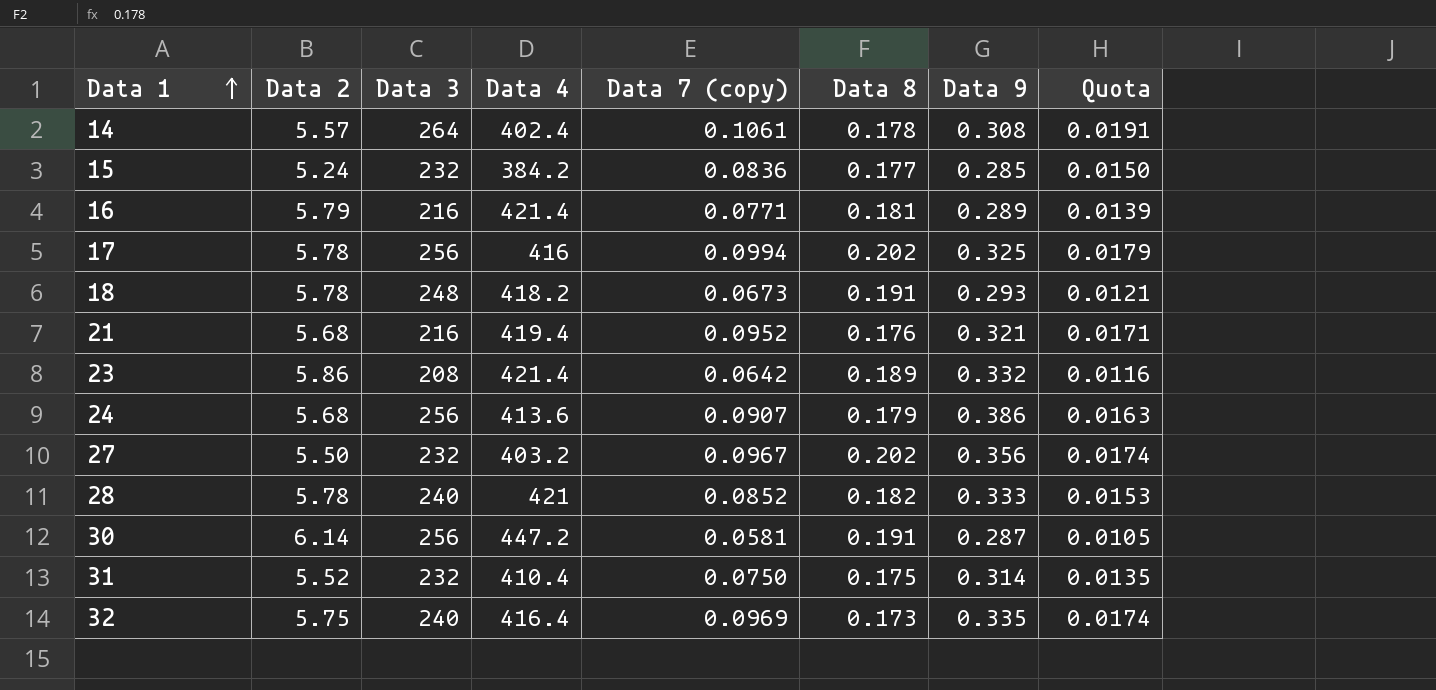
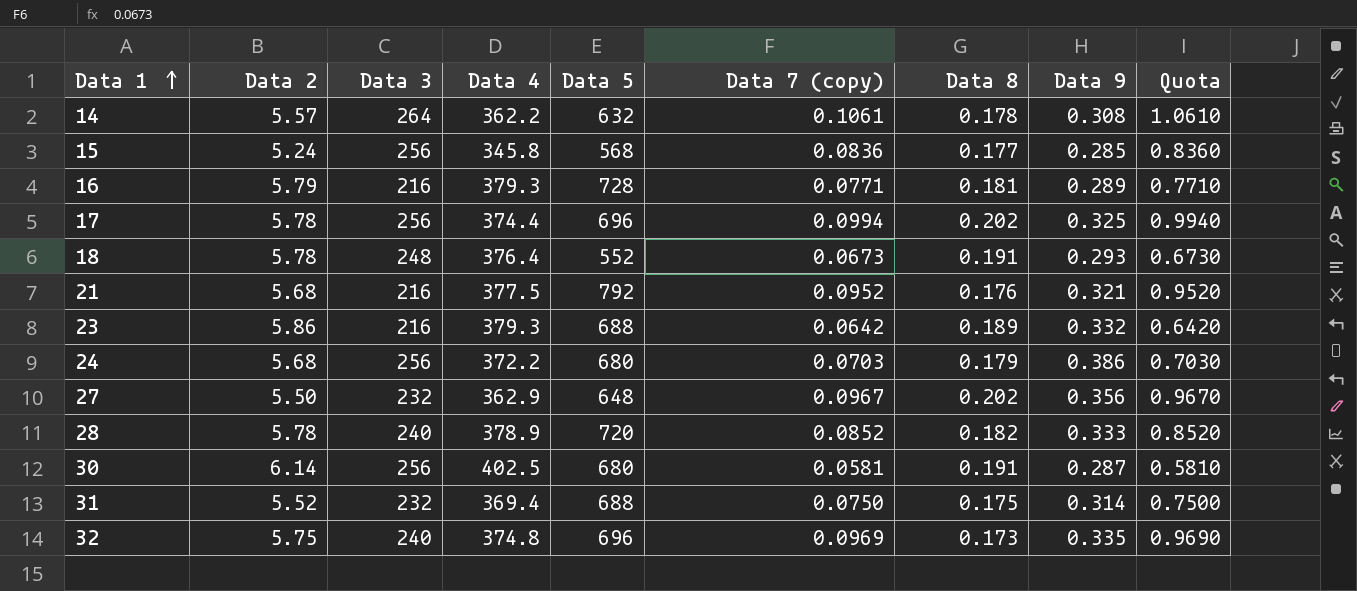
column Data 5 | position: none -> 5
column Quota | formula: [Data 7 (copy)] * 0.18 -> [Data 7 (copy)] * 10
14 | Data 4: 402.4 -> 362.2
15 | Data 3: 232 -> 256
15 | Data 4: 384.2 -> 345.8
16 | Data 4: 421.4 -> 379.3
17 | Data 4: 416 -> 374.4
18 | Data 4: 418.2 -> 376.4
21 | Data 4: 419.4 -> 377.5
23 | Data 3: 208 -> 216
23 | Data 4: 421.4 -> 379.3
24 | Data 4: 413.6 -> 372.2
24 | Data 7 (copy): 0.0907 -> 0.0703
27 | Data 4: 403.2 -> 362.9
28 | Data 4: 421 -> 378.9
30 | Data 4: 447.2 -> 402.5
31 | Data 4: 410.4 -> 369.4
32 | Data 4: 416.4 -> 374.8

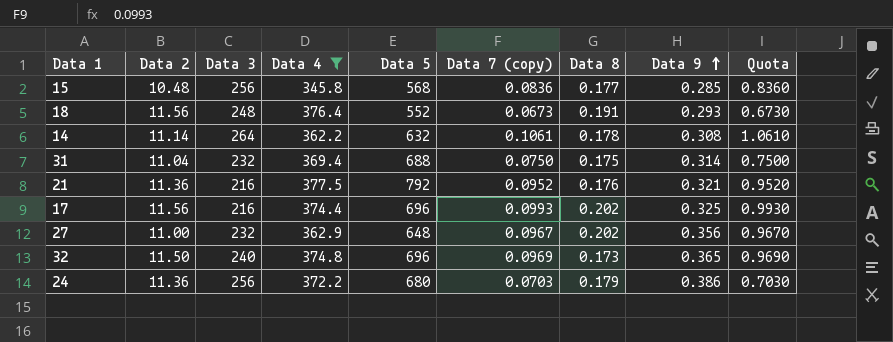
filter: none -> Data 4 <= 377.5
row order: Data 1 ascending -> Data 9 ascending
15 | Data 2: 5.24 -> 10.48
18 | Data 2: 5.78 -> 11.56
14 | Data 2: 5.57 -> 11.14
31 | Data 2: 5.52 -> 11.04
21 | Data 2: 5.68 -> 11.36
17 | Data 2: 5.78 -> 11.56
17 | Data 3: 256 -> 216
17 | Data 7 (copy): 0.0994 -> 0.0993
17 | Quota: 0.9940 -> 0.9930
27 | Data 2: 5.50 -> 11.00
32 | Data 2: 5.75 -> 11.50
32 | Data 9: 0.335 -> 0.365
24 | Data 2: 5.68 -> 11.36

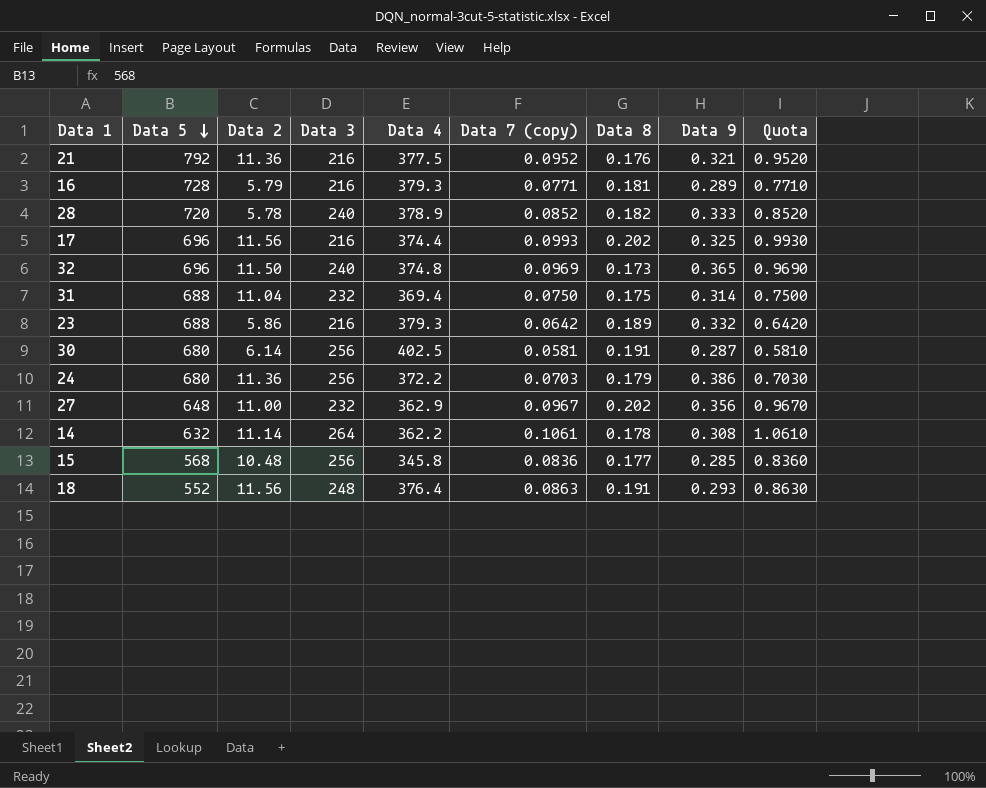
filter: Data 4 <= 377.5 -> none
row order: Data 9 ascending -> Data 5 descending
column Data 5 | position: 5 -> 2
18 | Data 7 (copy): 0.0673 -> 0.0863
18 | Quota: 0.6730 -> 0.8630

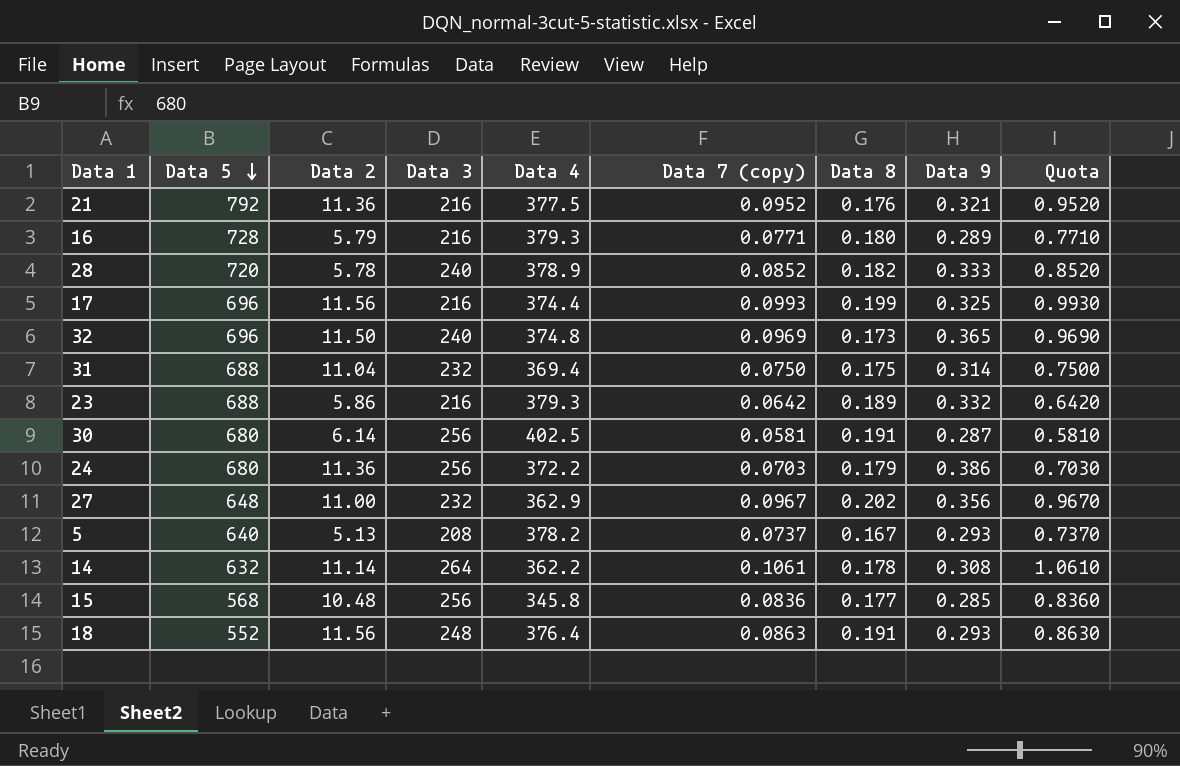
16 | Data 8: 0.181 -> 0.180
17 | Data 8: 0.202 -> 0.199
row 5: none -> 640 | 5.13 | 208 | 378.2 | 0.0737 | 0.167 | 0.293 | 0.7370

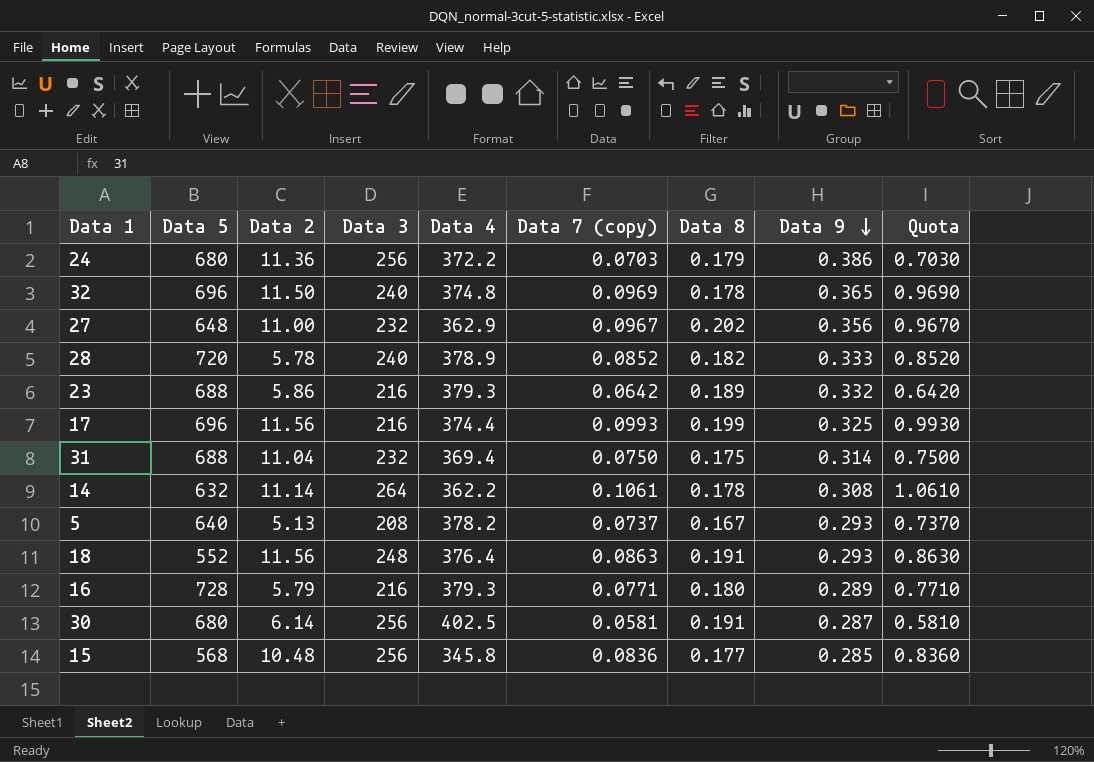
row order: Data 5 descending -> Data 9 descending
row 21: 792 | 11.36 | 216 | 377.5 | 0.0952 | 0.176 | 0.321 | 0.9520 -> none
32 | Data 8: 0.173 -> 0.178

